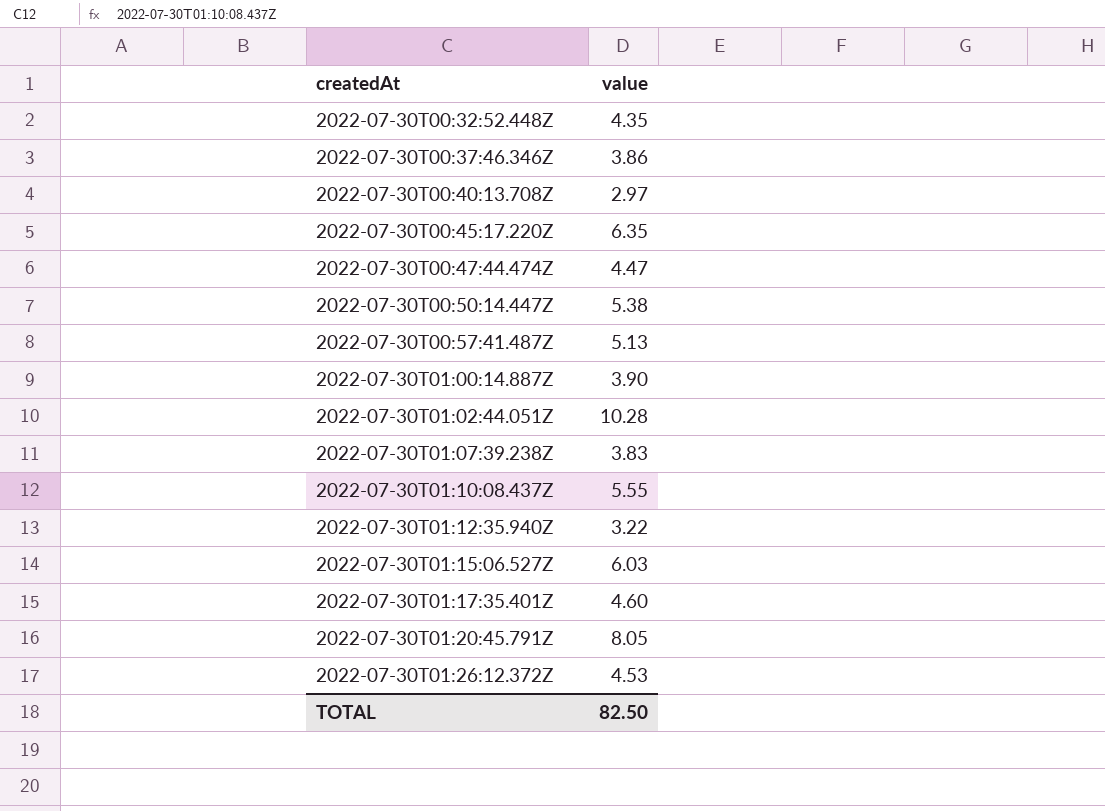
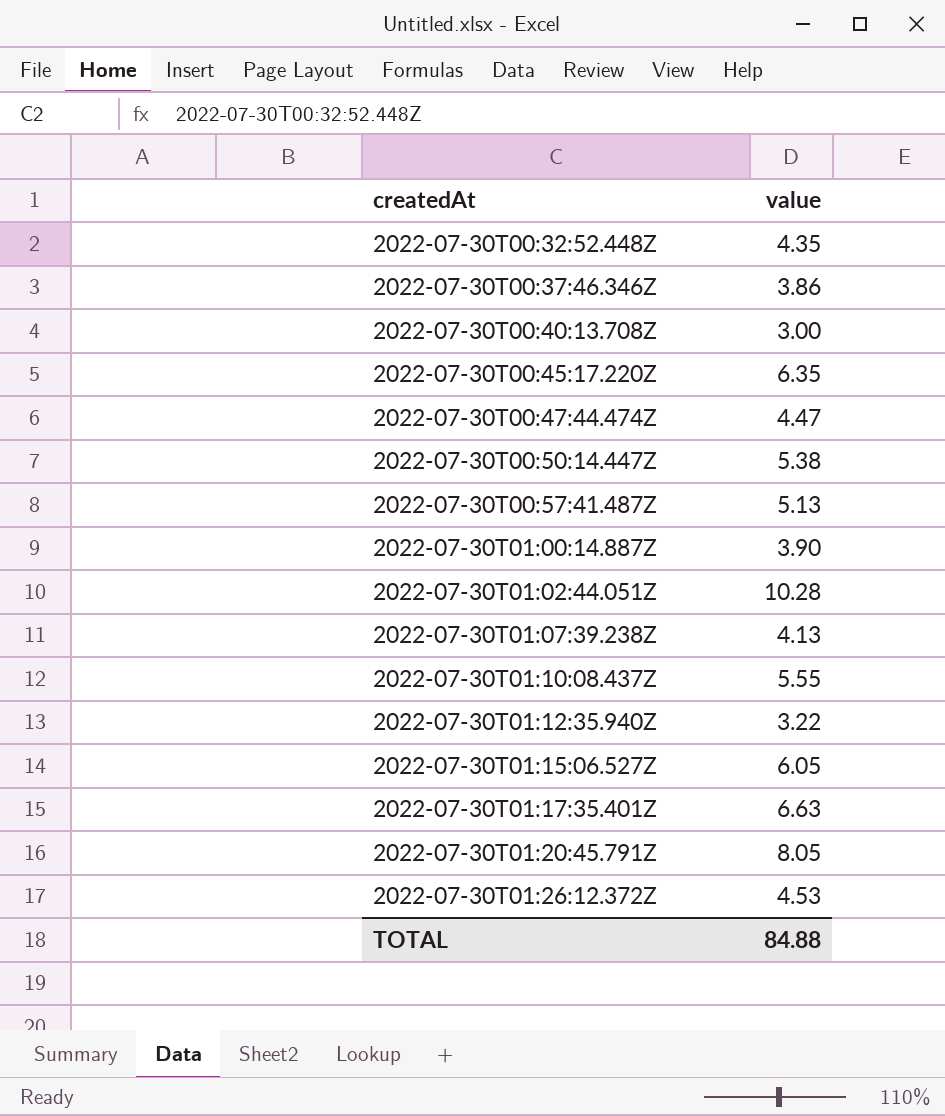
2022-07-30T00:40:13.708Z | value: 2.97 -> 3.00
2022-07-30T01:07:39.238Z | value: 3.83 -> 4.13
2022-07-30T01:15:06.527Z | value: 6.03 -> 6.05
2022-07-30T01:17:35.401Z | value: 4.60 -> 6.63
TOTAL | value: 82.50 -> 84.88

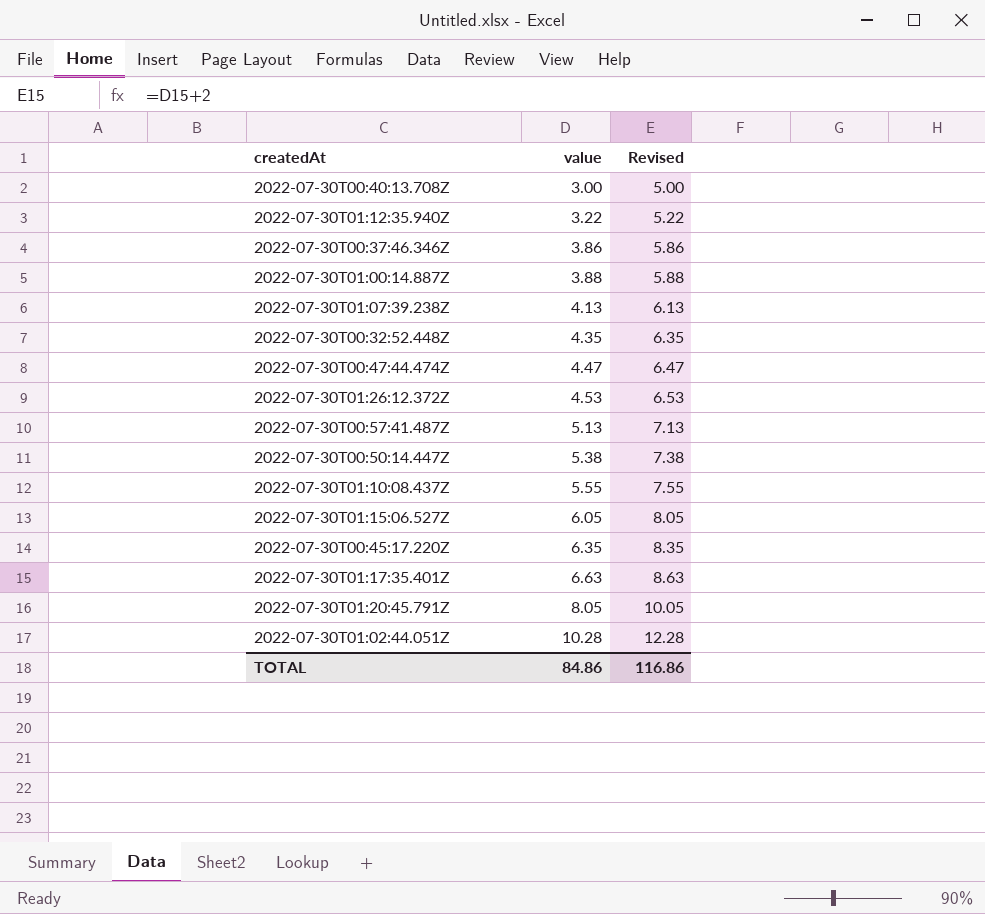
row order: createdAt ascending -> value ascending
column Revised | formula: none -> [value] + 2
2022-07-30T01:00:14.887Z | value: 3.90 -> 3.88
TOTAL | value: 84.88 -> 84.86

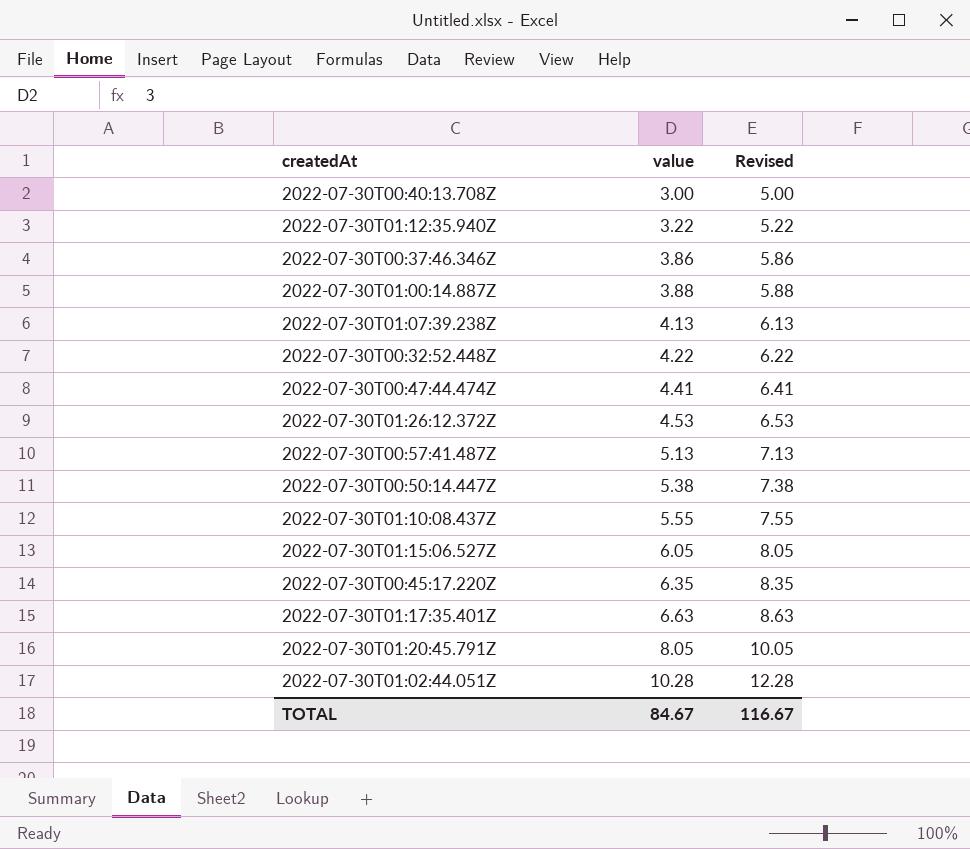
2022-07-30T00:32:52.448Z | value: 4.35 -> 4.22
2022-07-30T00:32:52.448Z | Revised: 6.35 -> 6.22
2022-07-30T00:47:44.474Z | value: 4.47 -> 4.41
2022-07-30T00:47:44.474Z | Revised: 6.47 -> 6.41
TOTAL | value: 84.86 -> 84.67
TOTAL | Revised: 116.86 -> 116.67

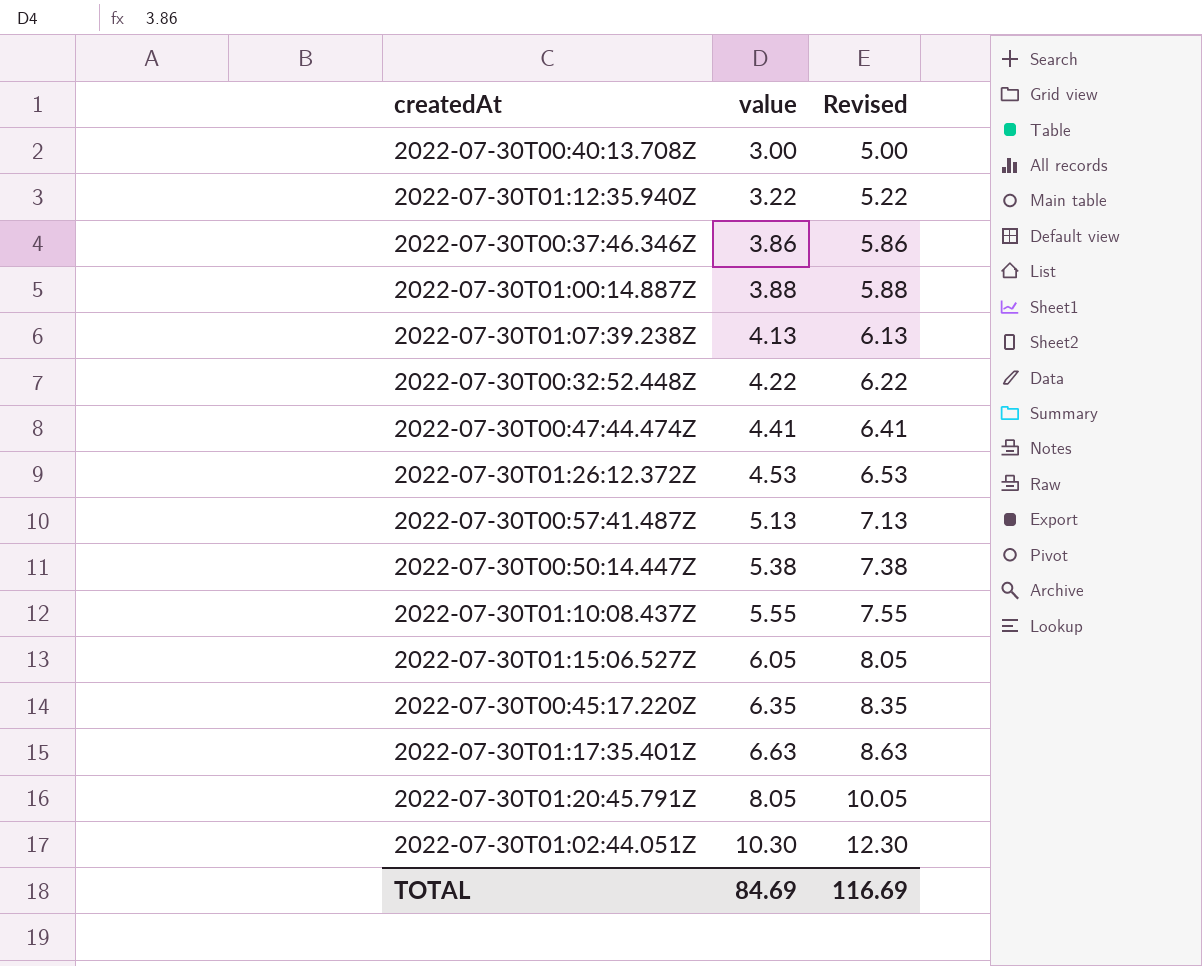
2022-07-30T01:02:44.051Z | value: 10.28 -> 10.30
2022-07-30T01:02:44.051Z | Revised: 12.28 -> 12.30
TOTAL | value: 84.67 -> 84.69
TOTAL | Revised: 116.67 -> 116.69

